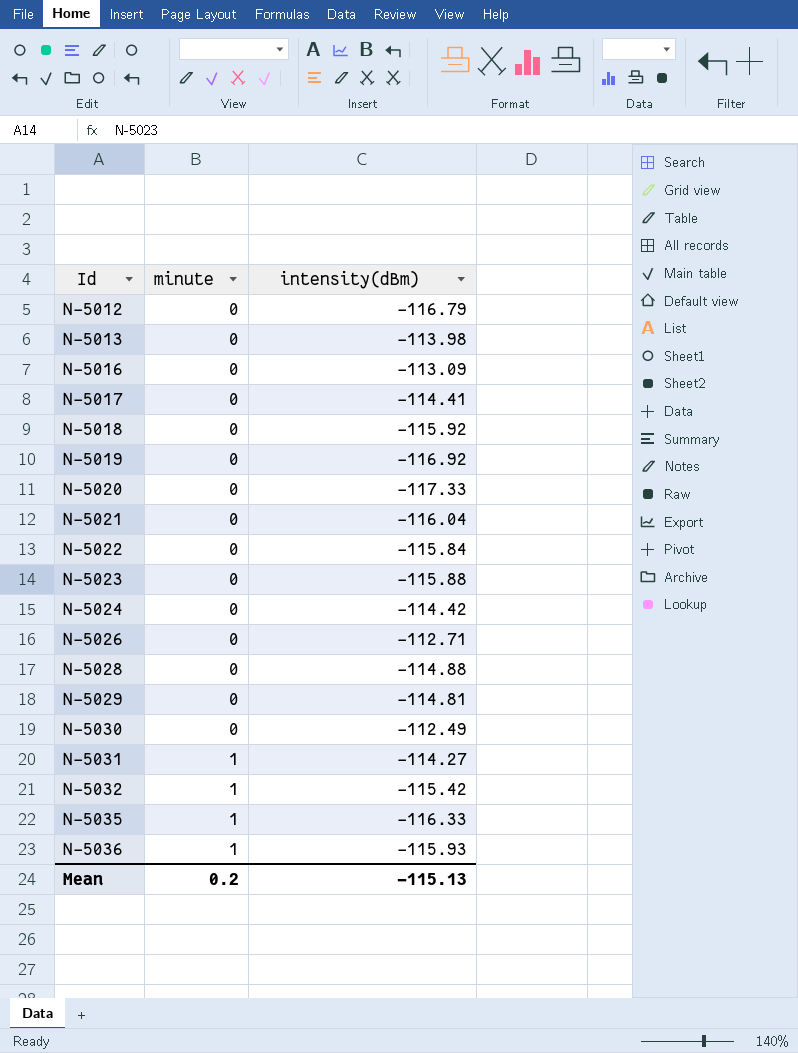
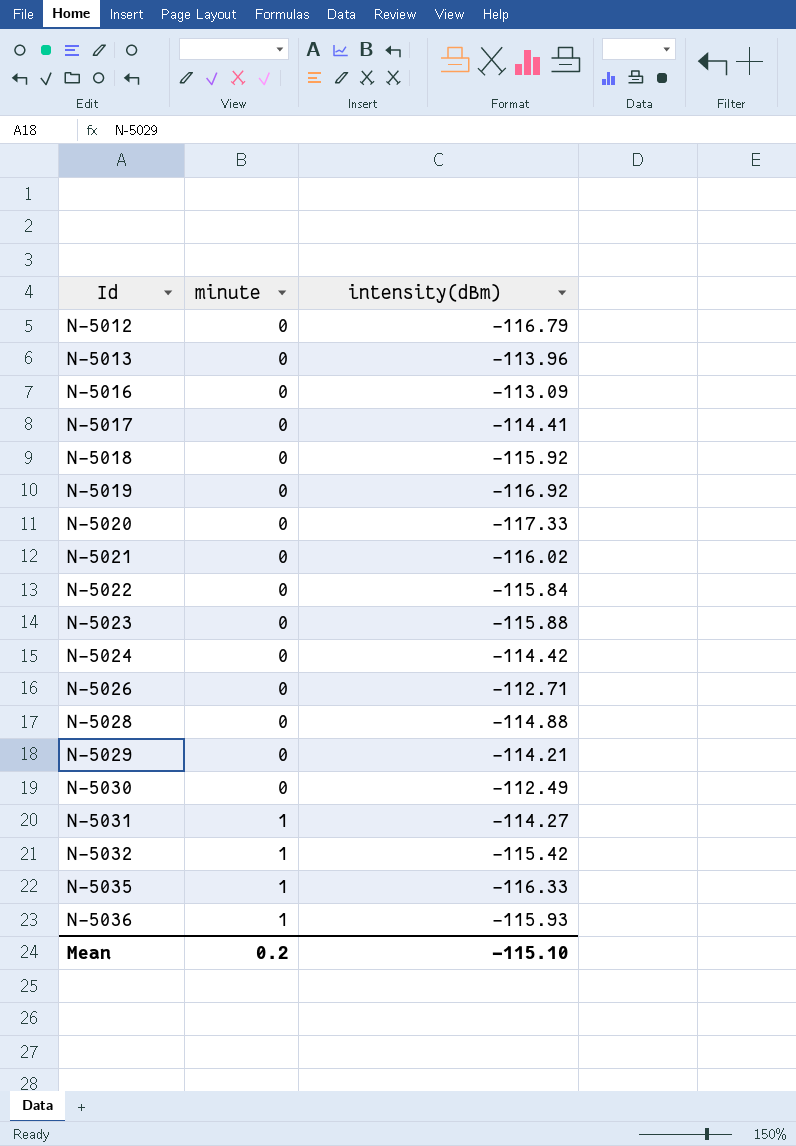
N-5013 | intensity(dBm): -113.98 -> -113.96
N-5021 | intensity(dBm): -116.04 -> -116.02
N-5029 | intensity(dBm): -114.81 -> -114.21
Mean | intensity(dBm): -115.13 -> -115.10

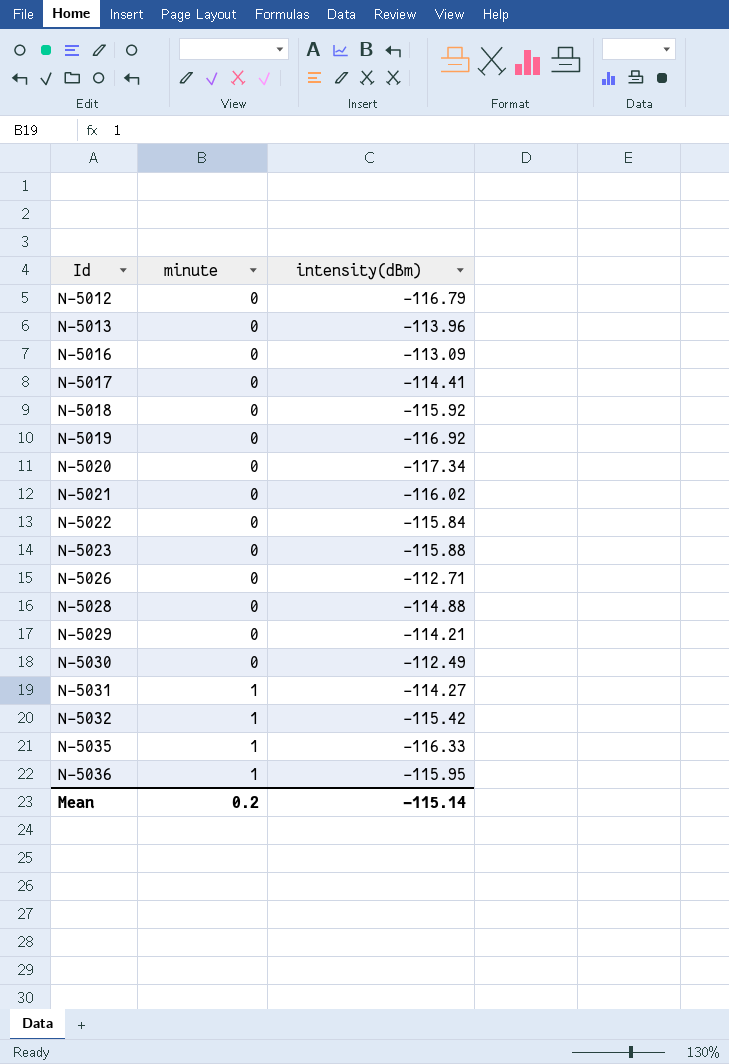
row N-5024: 0 | -114.42 -> none
N-5020 | intensity(dBm): -117.33 -> -117.34
N-5036 | intensity(dBm): -115.93 -> -115.95
Mean | intensity(dBm): -115.10 -> -115.14

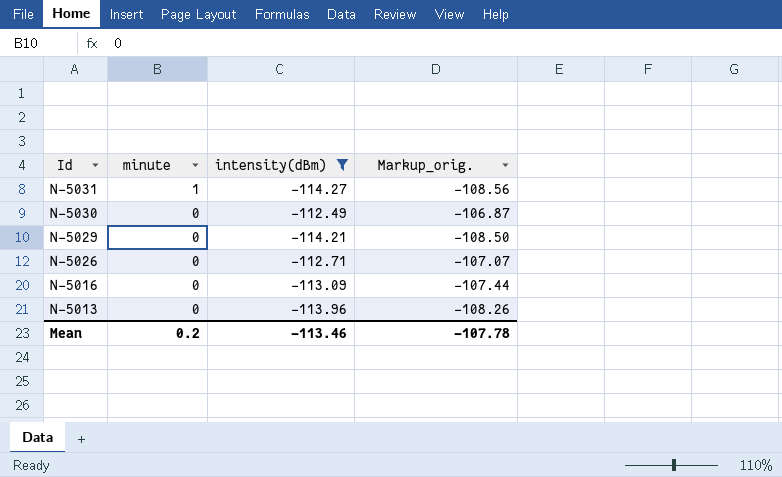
filter: none -> intensity(dBm) >= -114.27
row order: Id ascending -> Id descending
column Markup_orig. | formula: none -> [intensity(dBm)] * 0.95
Mean | intensity(dBm): -115.14 -> -113.46

